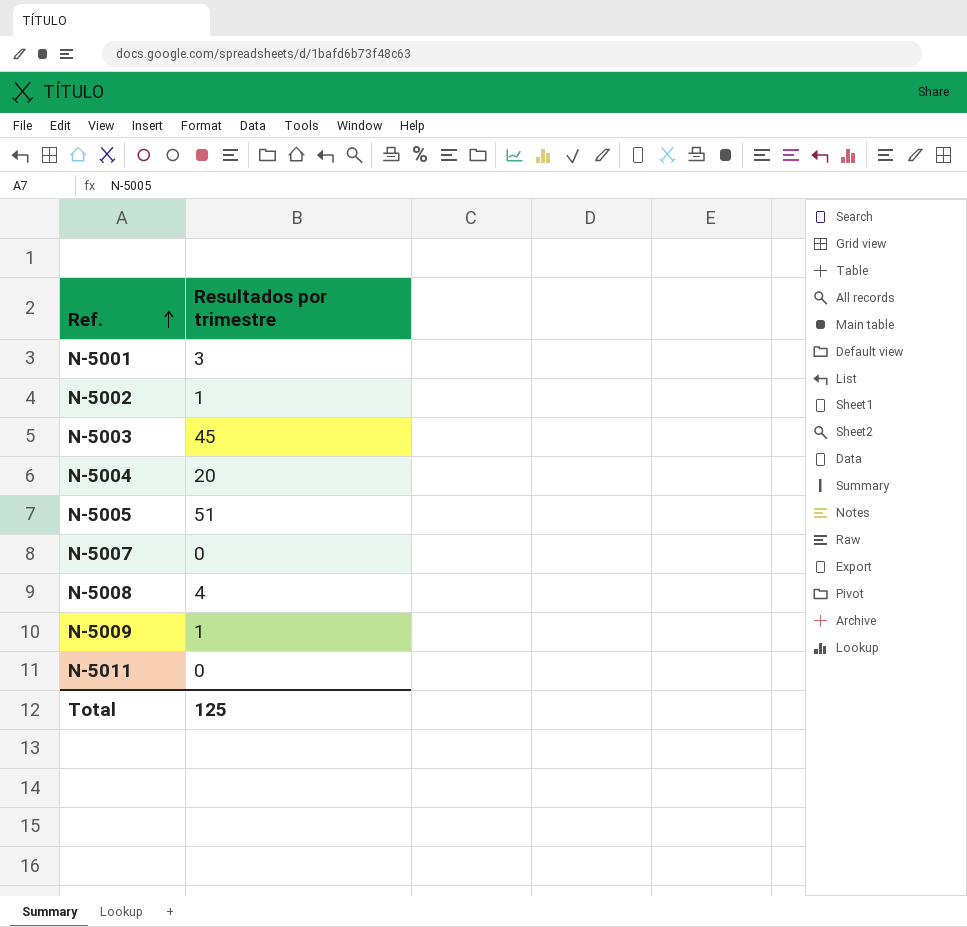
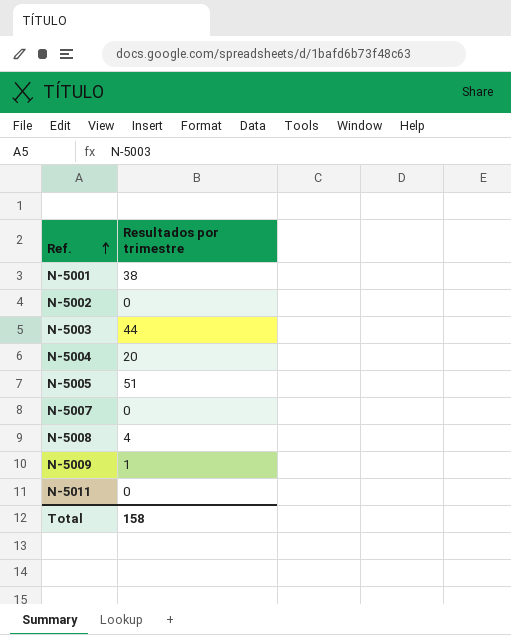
N-5001 | Resultados por trimestre: 3 -> 38
N-5002 | Resultados por trimestre: 1 -> 0
N-5003 | Resultados por trimestre: 45 -> 44
Total | Resultados por trimestre: 125 -> 158

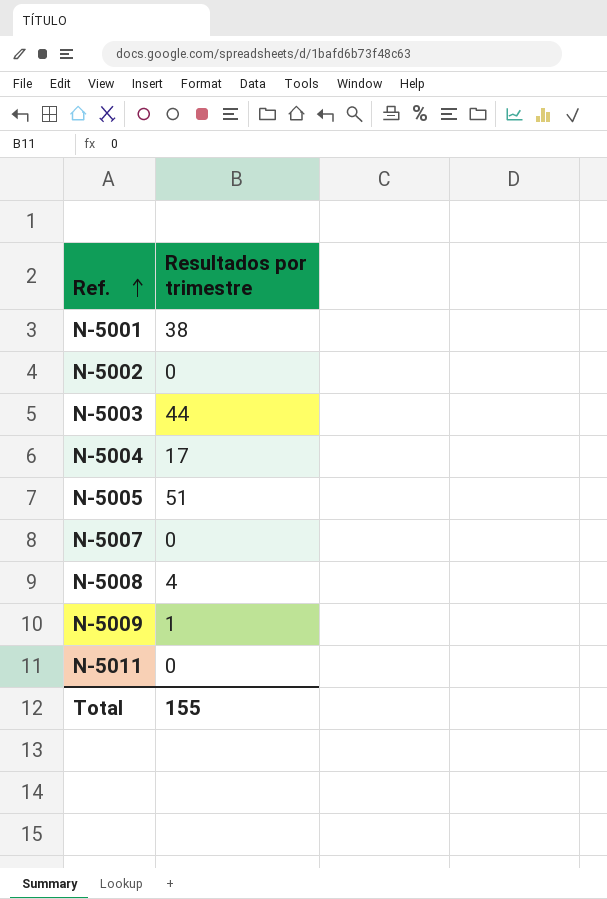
N-5004 | Resultados por trimestre: 20 -> 17
Total | Resultados por trimestre: 158 -> 155

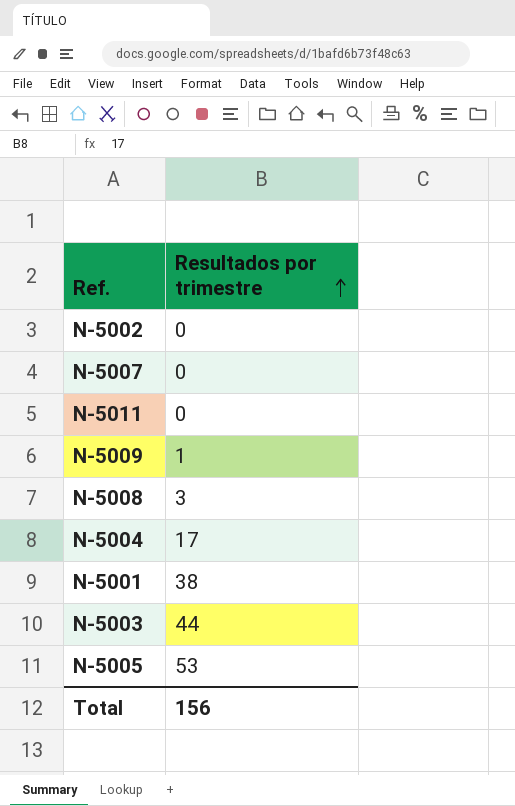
row order: Ref. ascending -> Resultados por trimestre ascending
N-5008 | Resultados por trimestre: 4 -> 3
N-5005 | Resultados por trimestre: 51 -> 53
Total | Resultados por trimestre: 155 -> 156

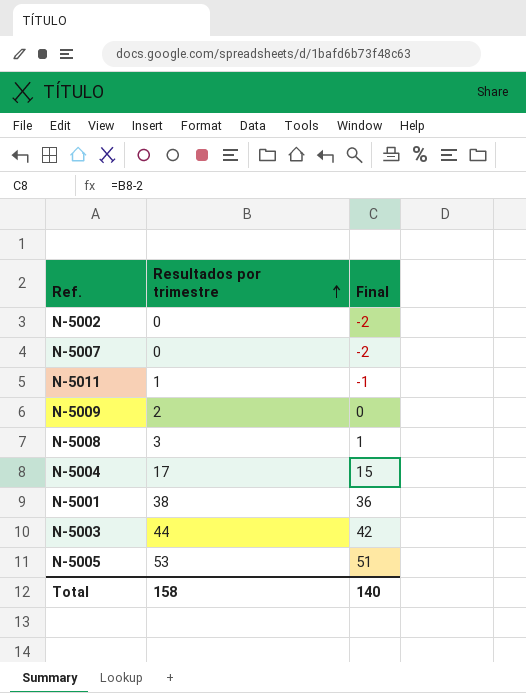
column Final | formula: none -> [Resultados por trimestre] - 2
N-5011 | Resultados por trimestre: 0 -> 1
N-5009 | Resultados por trimestre: 1 -> 2
Total | Resultados por trimestre: 156 -> 158

